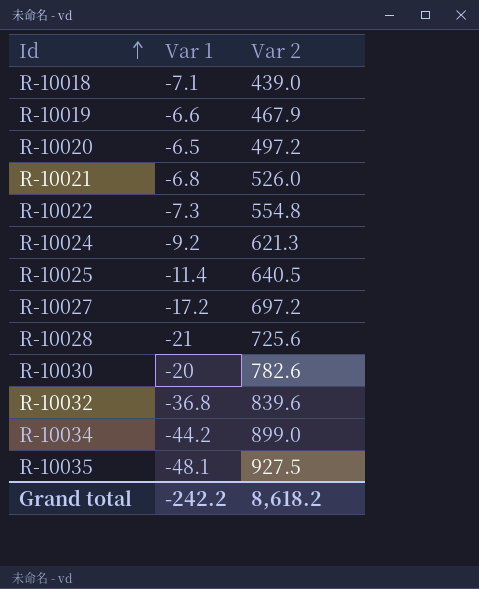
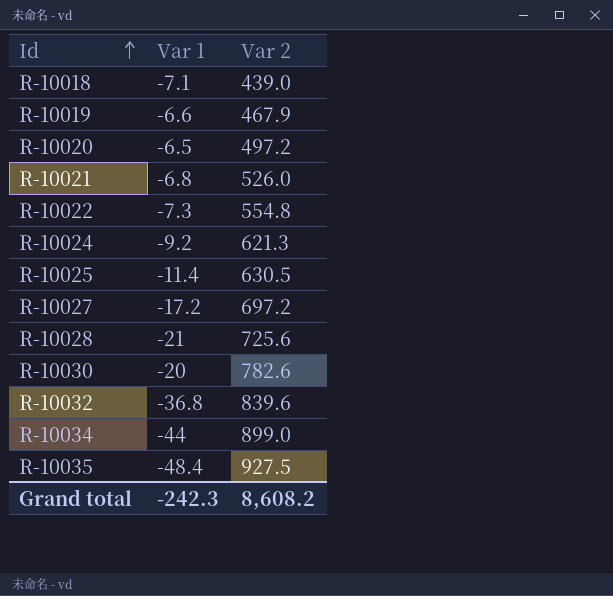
R-10025 | Var 2: 640.5 -> 630.5
R-10034 | Var 1: -44.2 -> -44
R-10035 | Var 1: -48.1 -> -48.4
Grand total | Var 1: -242.2 -> -242.3
Grand total | Var 2: 8,618.2 -> 8,608.2

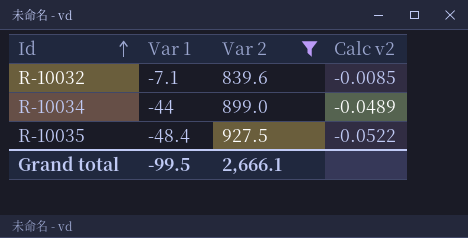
filter: none -> Var 2 >= 839.6
column Calc v2 | formula: none -> [Var 1] / [Var 2]
R-10032 | Var 1: -36.8 -> -7.1
Grand total | Var 1: -242.3 -> -99.5
Grand total | Var 2: 8,608.2 -> 2,666.1

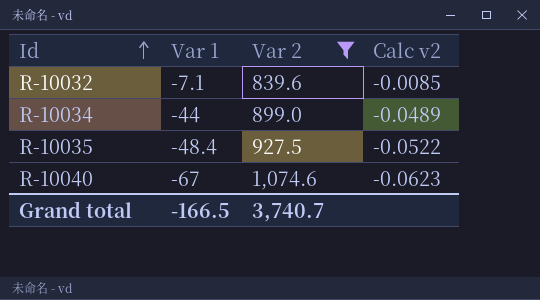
row R-10040: none -> -67 | 1,074.6 | -0.0623
Grand total | Var 1: -99.5 -> -166.5
Grand total | Var 2: 2,666.1 -> 3,740.7

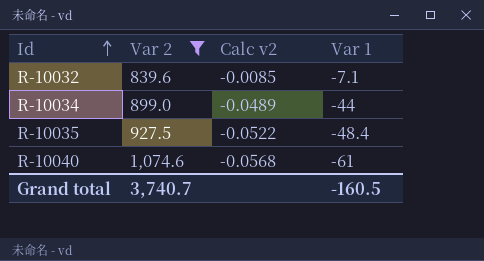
column Var 1 | position: 2 -> 4
R-10040 | Calc v2: -0.0623 -> -0.0568
R-10040 | Var 1: -67 -> -61
Grand total | Var 1: -166.5 -> -160.5

